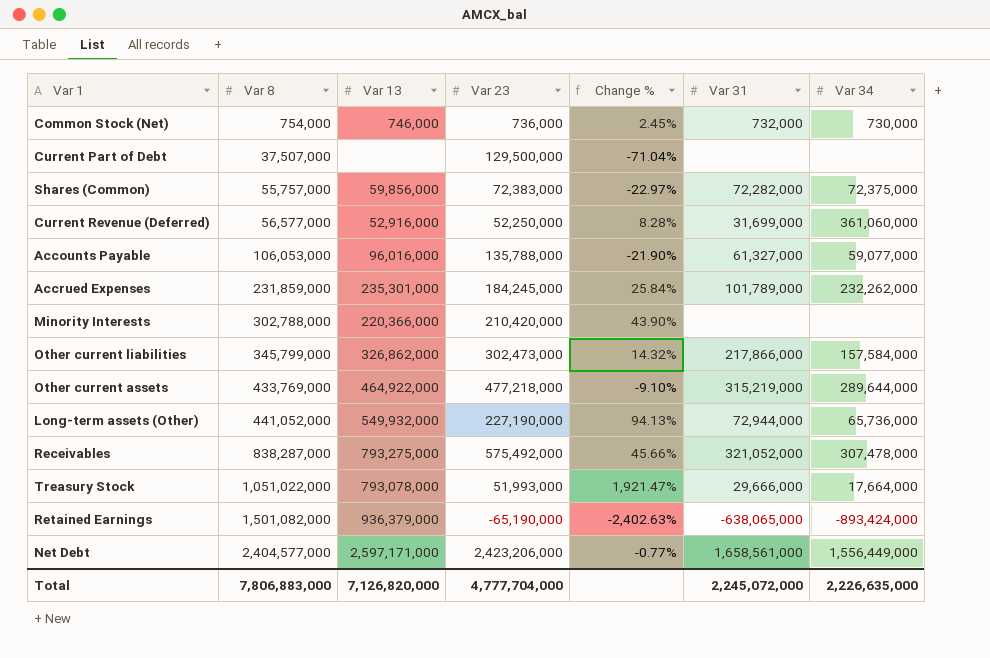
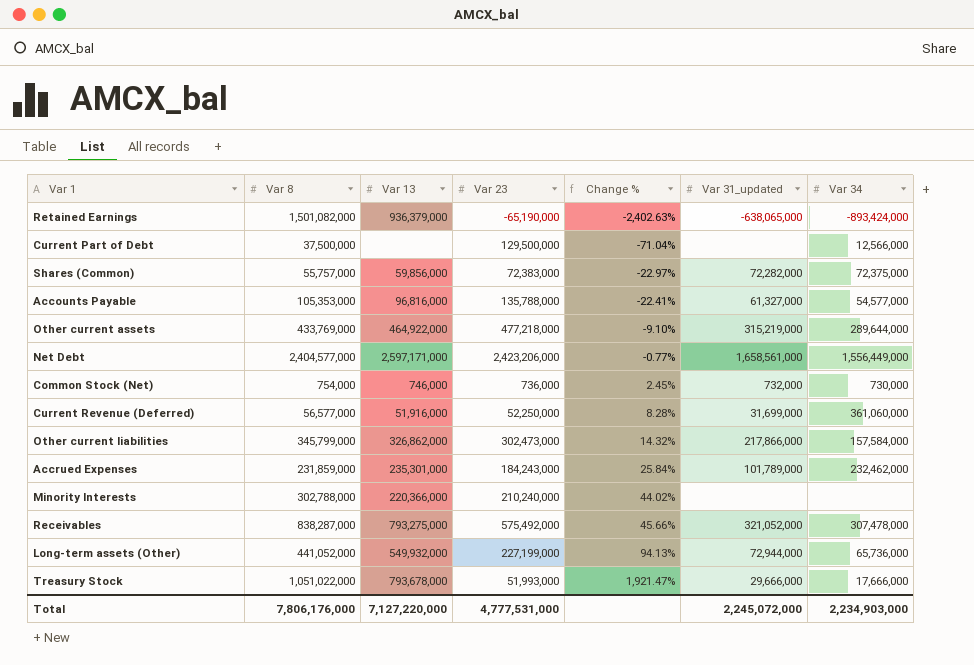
row order: Var 8 ascending -> Change % ascending
column name: Var 31 -> Var 31_updated
Current Part of Debt | Var 8: 37,507,000 -> 37,500,000
Current Part of Debt | Var 34: none -> 12,566,000
Accounts Payable | Var 8: 106,053,000 -> 105,353,000
Accounts Payable | Var 13: 96,016,000 -> 96,816,000
Accounts Payable | Change %: -21.90% -> -22.41%
Accounts Payable | Var 34: 59,077,000 -> 54,577,000
Current Revenue (Deferred) | Var 13: 52,916,000 -> 51,916,000
Accrued Expenses | Var 23: 184,245,000 -> 184,243,000
Accrued Expenses | Var 34: 232,262,000 -> 232,462,000
Minority Interests | Var 23: 210,420,000 -> 210,240,000
Minority Interests | Change %: 43.90% -> 44.02%
Long-term assets (Other) | Var 23: 227,190,000 -> 227,199,000
Treasury Stock | Var 13: 793,078,000 -> 793,678,000
Treasury Stock | Var 34: 17,664,000 -> 17,666,000
Total | Var 8: 7,806,883,000 -> 7,806,176,000
Total | Var 13: 7,126,820,000 -> 7,127,220,000
Total | Var 23: 4,777,704,000 -> 4,777,531,000
Total | Var 34: 2,226,635,000 -> 2,234,903,000

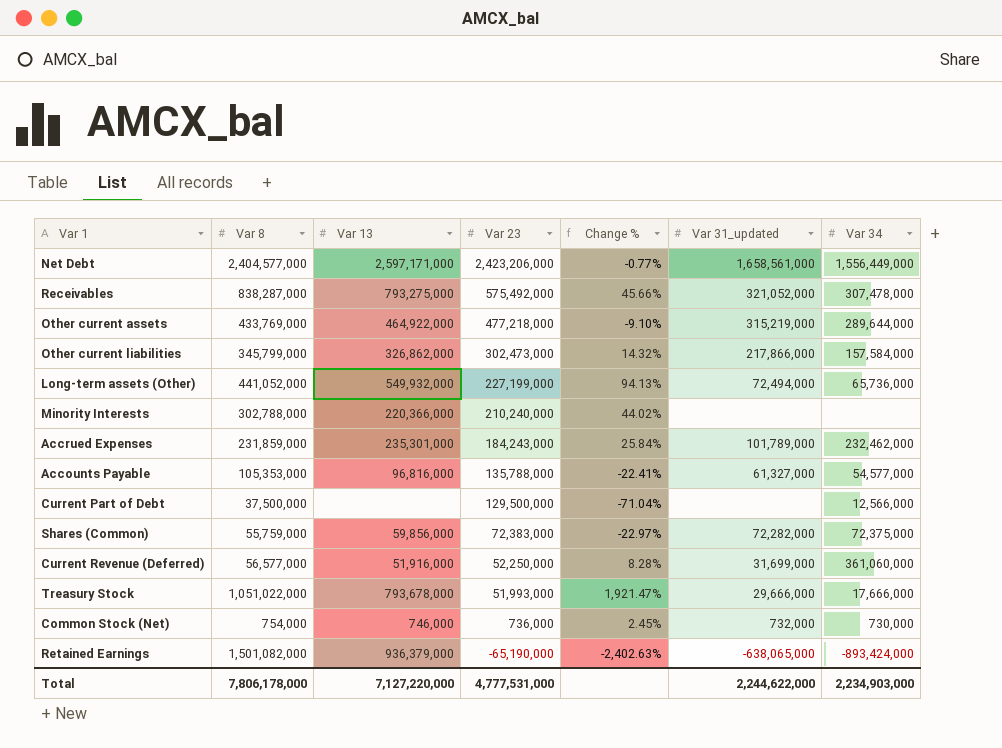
row order: Change % ascending -> Var 23 descending
Long-term assets (Other) | Var 31_updated: 72,944,000 -> 72,494,000
Shares (Common) | Var 8: 55,757,000 -> 55,759,000
Total | Var 8: 7,806,176,000 -> 7,806,178,000
Total | Var 31_updated: 2,245,072,000 -> 2,244,622,000

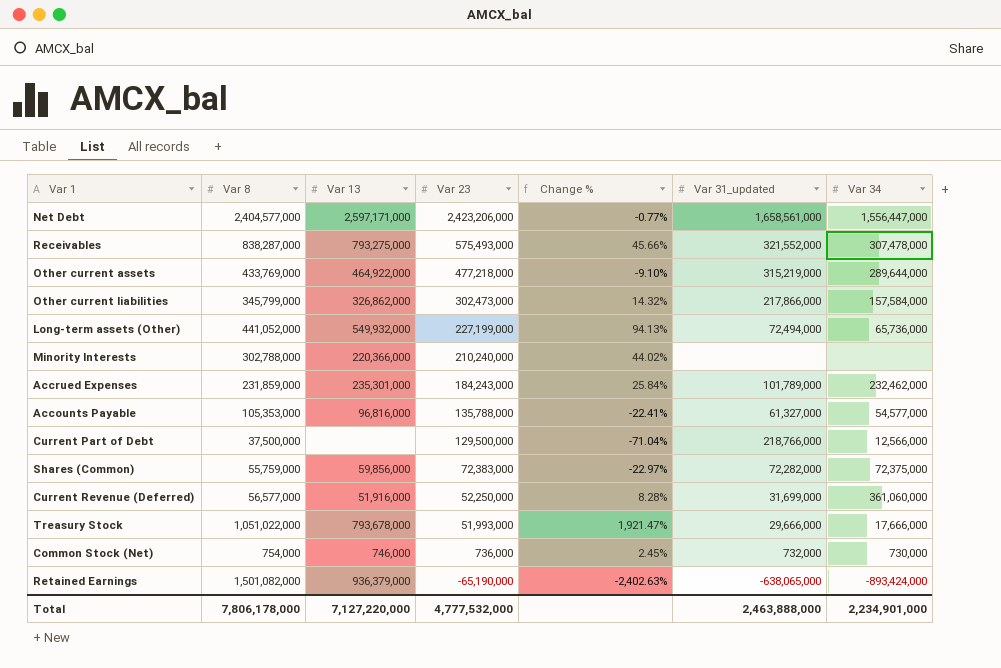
Net Debt | Var 34: 1,556,449,000 -> 1,556,447,000
Receivables | Var 23: 575,492,000 -> 575,493,000
Receivables | Var 31_updated: 321,052,000 -> 321,552,000
Current Part of Debt | Var 31_updated: none -> 218,766,000
Total | Var 23: 4,777,531,000 -> 4,777,532,000
Total | Var 31_updated: 2,244,622,000 -> 2,463,888,000
Total | Var 34: 2,234,903,000 -> 2,234,901,000

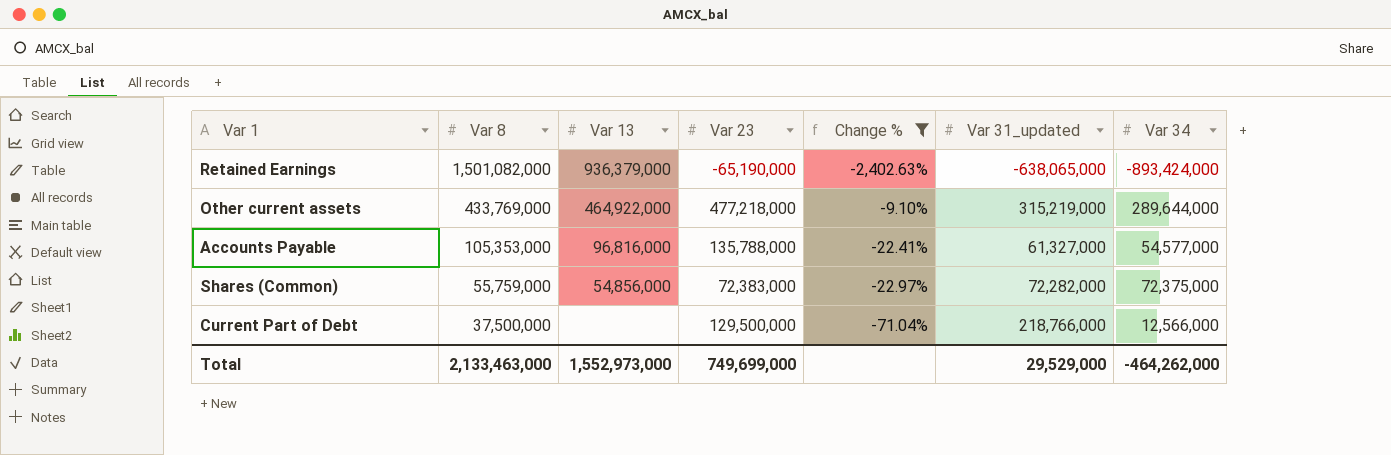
filter: none -> Change % <= -9.10%
row order: Var 23 descending -> Var 8 descending
Shares (Common) | Var 13: 59,856,000 -> 54,856,000
Total | Var 8: 7,806,178,000 -> 2,133,463,000
Total | Var 13: 7,127,220,000 -> 1,552,973,000
Total | Var 23: 4,777,532,000 -> 749,699,000
Total | Var 31_updated: 2,463,888,000 -> 29,529,000
Total | Var 34: 2,234,901,000 -> -464,262,000

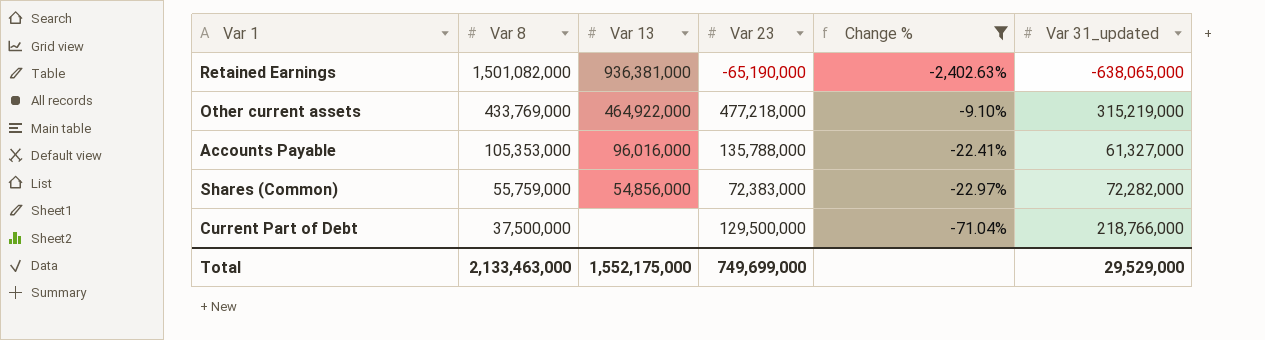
column Var 34 | position: 7 -> none
Retained Earnings | Var 13: 936,379,000 -> 936,381,000
Accounts Payable | Var 13: 96,816,000 -> 96,016,000
Total | Var 13: 1,552,973,000 -> 1,552,175,000

